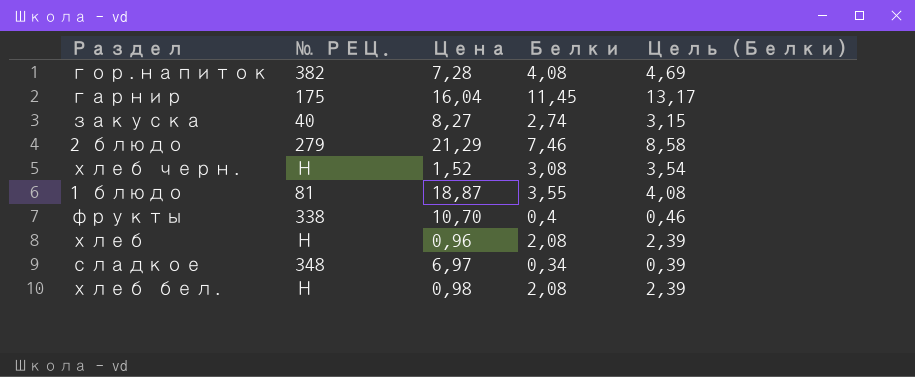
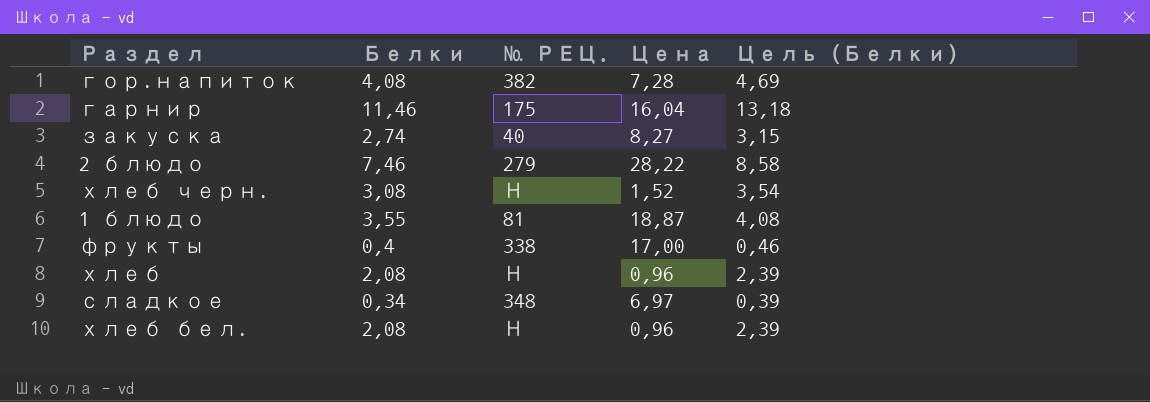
column Белки | position: 4 -> 2
гарнир | Белки: 11,45 -> 11,46
гарнир | Цель (Белки): 13,17 -> 13,18
2 блюдо | Цена: 21,29 -> 28,22
фрукты | Цена: 10,70 -> 17,00
хлеб бел. | Цена: 0,98 -> 0,96

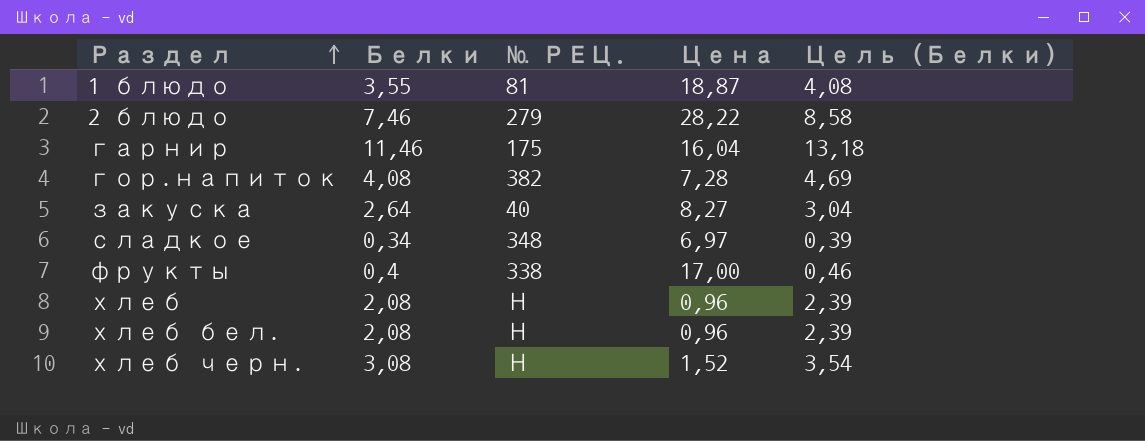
row order: none -> Раздел ascending
закуска | Белки: 2,74 -> 2,64
закуска | Цель (Белки): 3,15 -> 3,04

